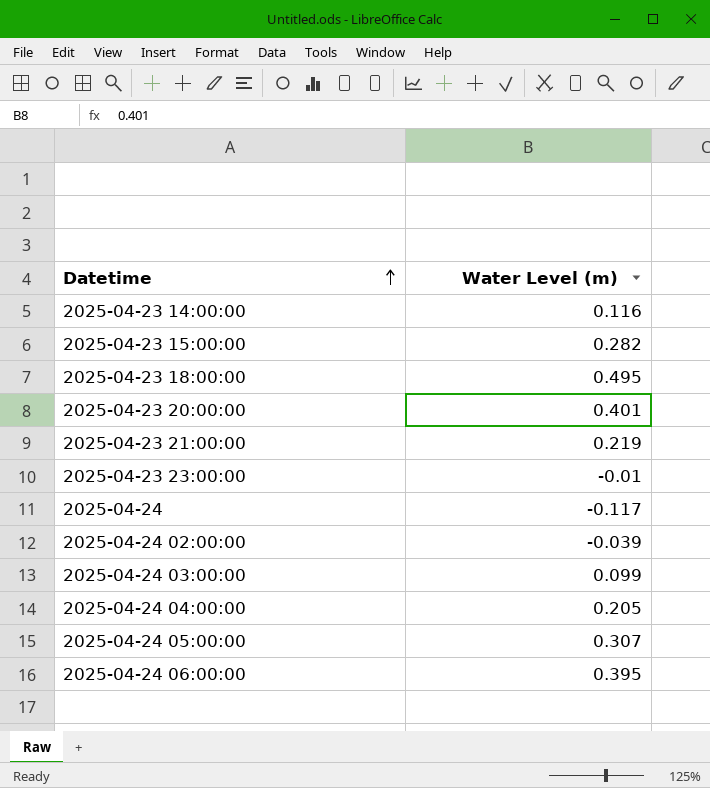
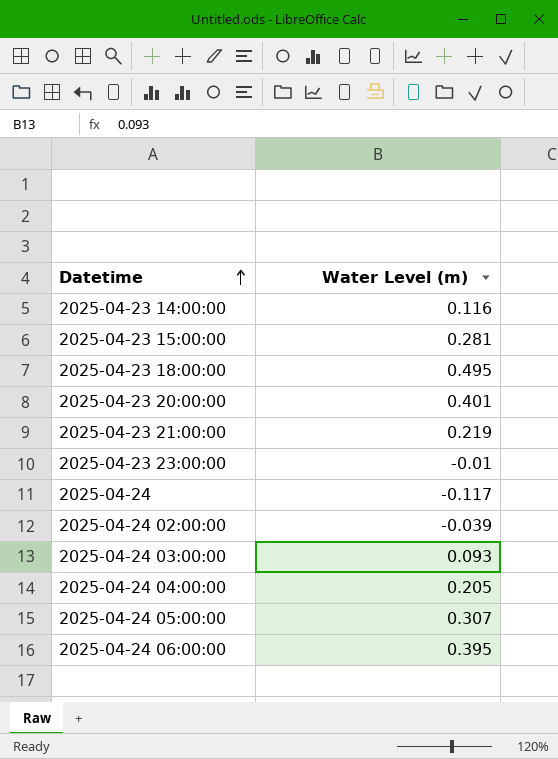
2025-04-23 15:00:00 | Water Level (m): 0.282 -> 0.281
2025-04-24 03:00:00 | Water Level (m): 0.099 -> 0.093

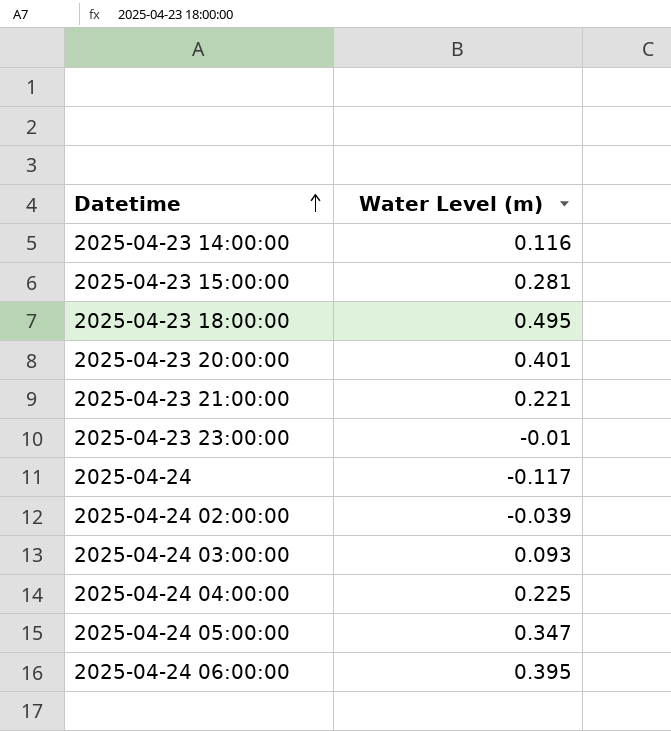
2025-04-23 21:00:00 | Water Level (m): 0.219 -> 0.221
2025-04-24 04:00:00 | Water Level (m): 0.205 -> 0.225
2025-04-24 05:00:00 | Water Level (m): 0.307 -> 0.347

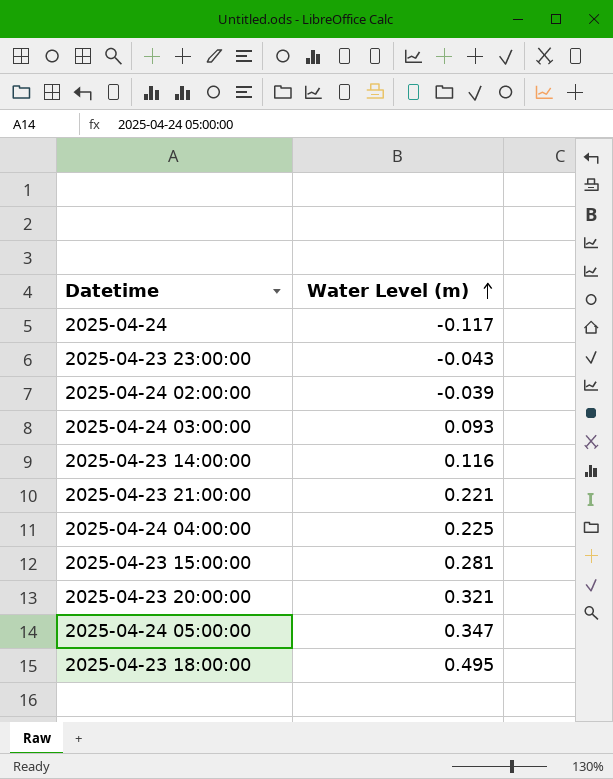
row order: Datetime ascending -> Water Level (m) ascending
row 2025-04-24 06:00:00: 0.395 -> none
2025-04-23 23:00:00 | Water Level (m): -0.01 -> -0.043
2025-04-23 20:00:00 | Water Level (m): 0.401 -> 0.321

